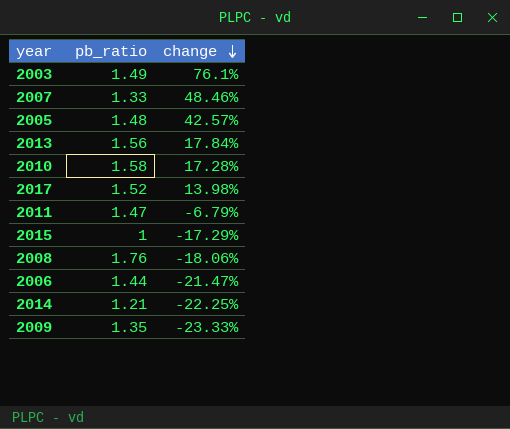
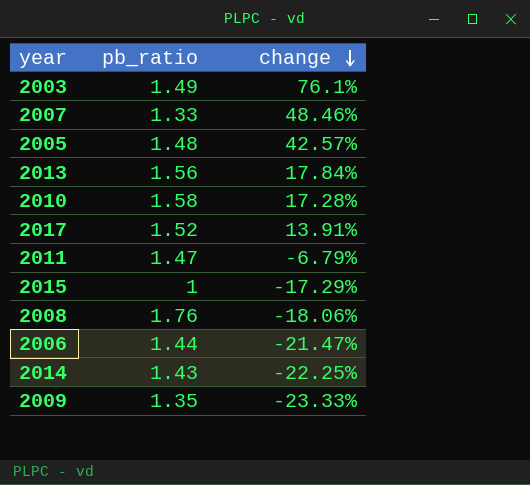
2017 | change: 13.98% -> 13.91%
2014 | pb_ratio: 1.21 -> 1.43

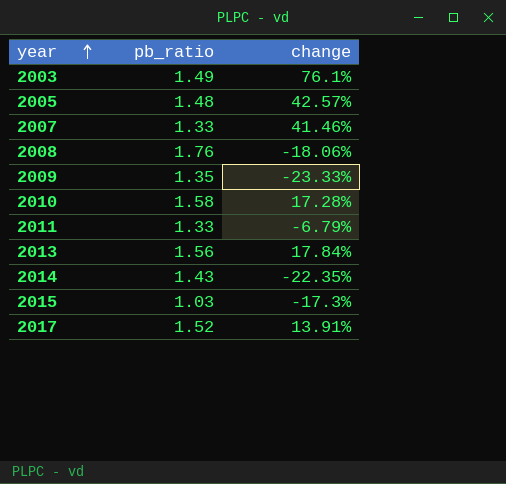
row order: change descending -> year ascending
row 2006: 1.44 | -21.47% -> none
2007 | change: 48.46% -> 41.46%
2011 | pb_ratio: 1.47 -> 1.33
2014 | change: -22.25% -> -22.35%
2015 | pb_ratio: 1 -> 1.03
2015 | change: -17.29% -> -17.3%

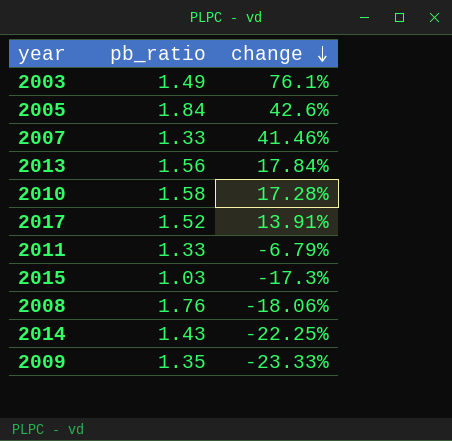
row order: year ascending -> change descending
2005 | pb_ratio: 1.48 -> 1.84
2005 | change: 42.57% -> 42.6%
2014 | change: -22.35% -> -22.25%

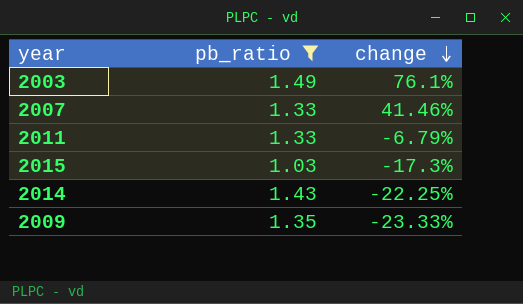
filter: none -> pb_ratio <= 1.49

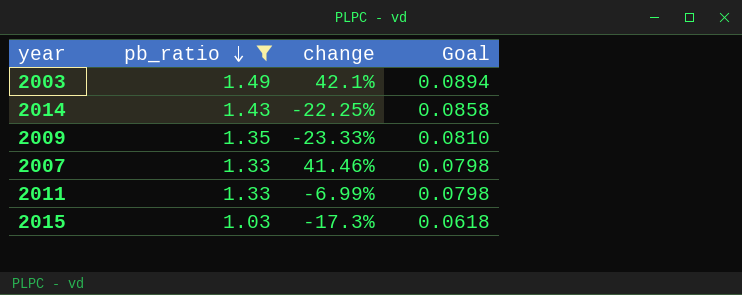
row order: change descending -> pb_ratio descending
column Goal | formula: none -> [pb_ratio] * 0.06
2003 | change: 76.1% -> 42.1%
2011 | change: -6.79% -> -6.99%

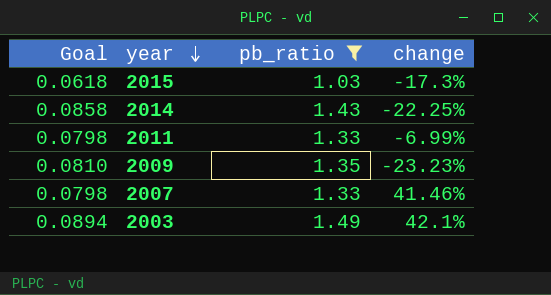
row order: pb_ratio descending -> year descending
column Goal | position: 4 -> 1
2009 | change: -23.33% -> -23.23%

